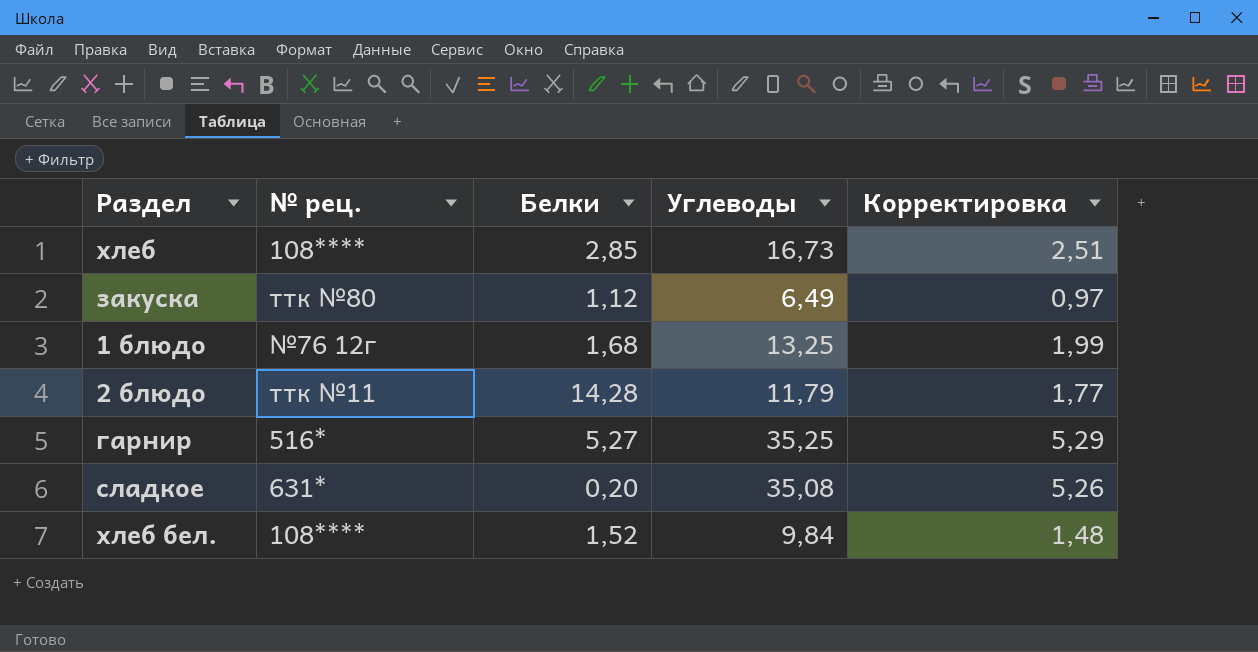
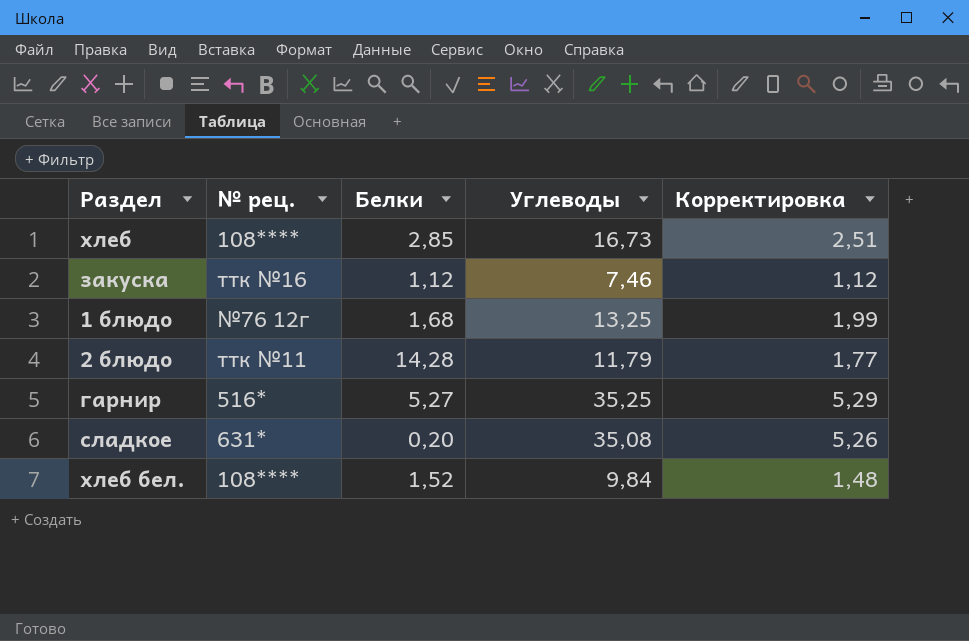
закуска | № рец.: ттк №80 -> ттк №16
закуска | Углеводы: 6,49 -> 7,46
закуска | Корректировка: 0,97 -> 1,12

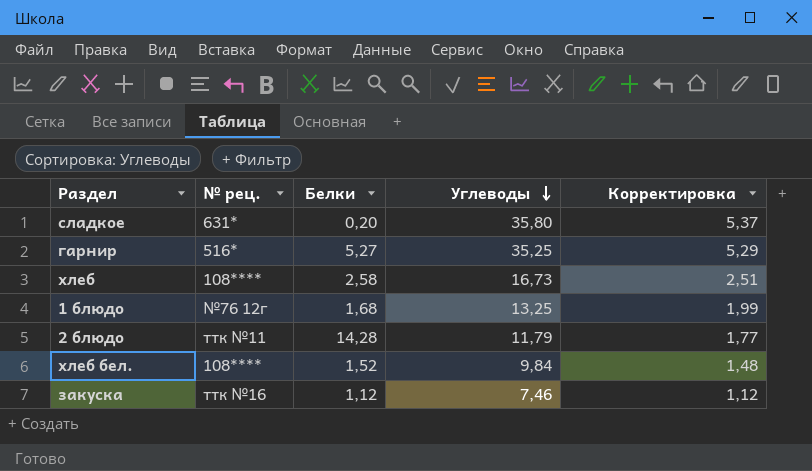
row order: none -> Углеводы descending
сладкое | Углеводы: 35,08 -> 35,80
сладкое | Корректировка: 5,26 -> 5,37
хлеб | Белки: 2,85 -> 2,58

